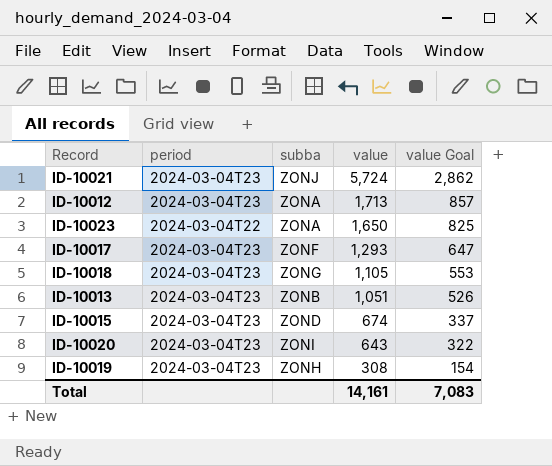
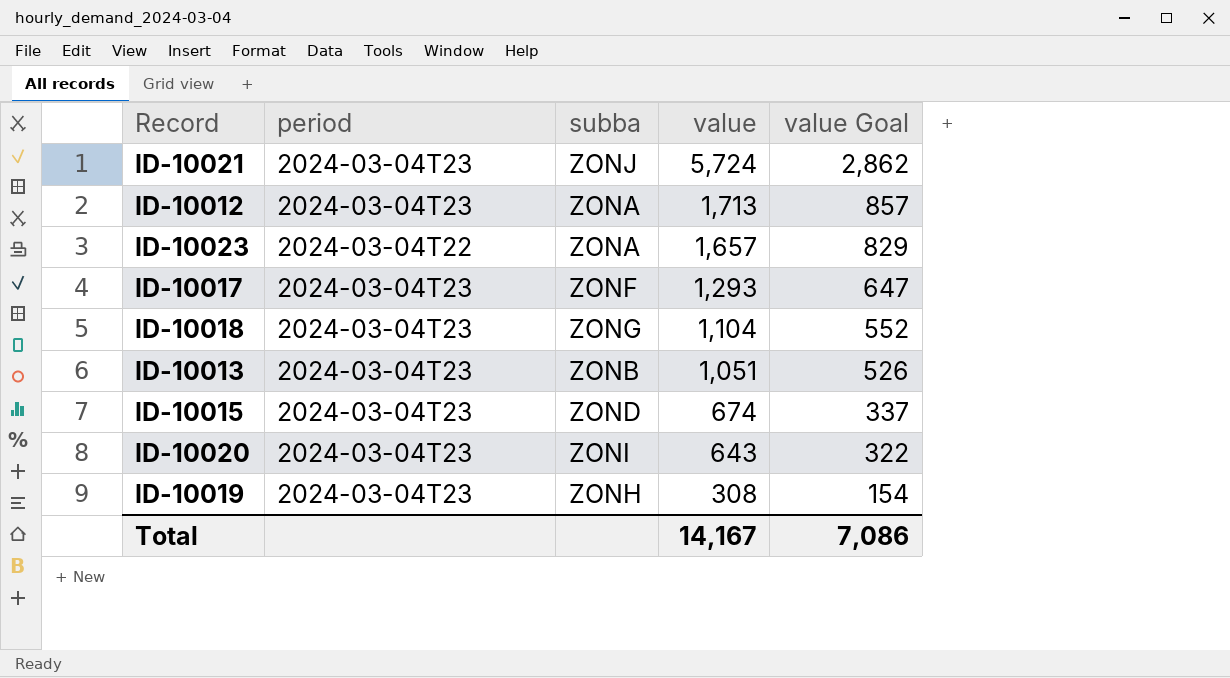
ID-10023 | value: 1,650 -> 1,657
ID-10023 | value Goal: 825 -> 829
ID-10018 | value: 1,105 -> 1,104
ID-10018 | value Goal: 553 -> 552
Total | value: 14,161 -> 14,167
Total | value Goal: 7,083 -> 7,086

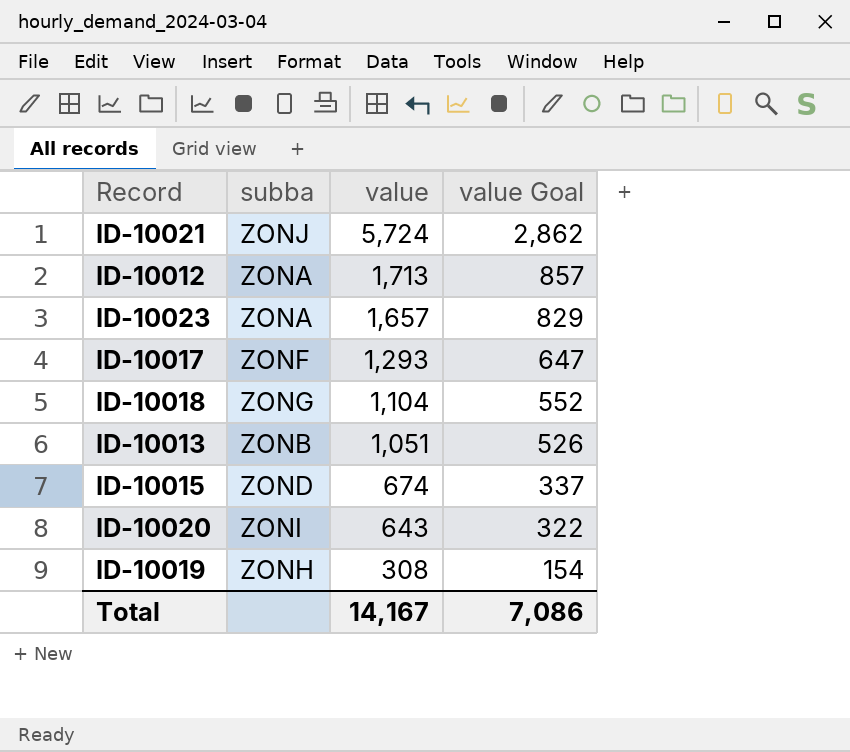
column period | position: 2 -> none

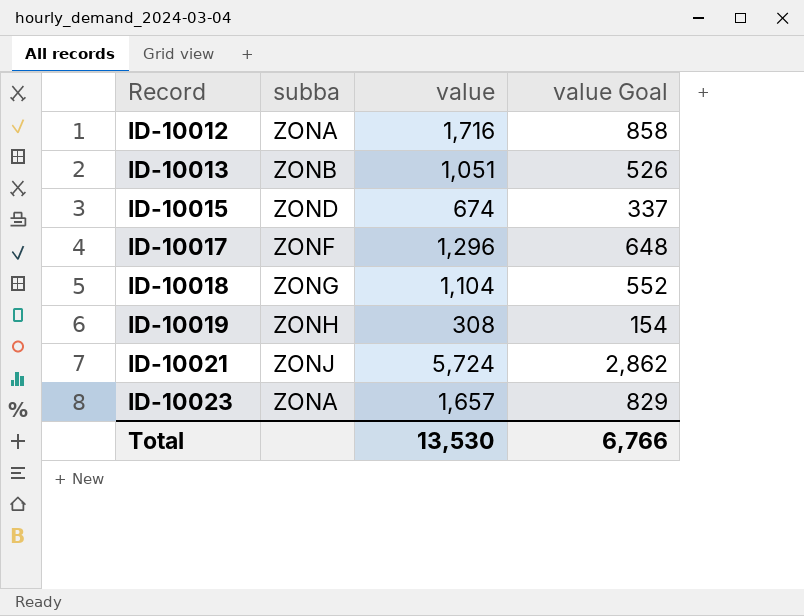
row order: value descending -> Record ascending
row ID-10020: ZONI | 643 | 322 -> none
ID-10012 | value: 1,713 -> 1,716
ID-10012 | value Goal: 857 -> 858
ID-10017 | value: 1,293 -> 1,296
ID-10017 | value Goal: 647 -> 648
Total | value: 14,167 -> 13,530
Total | value Goal: 7,086 -> 6,766

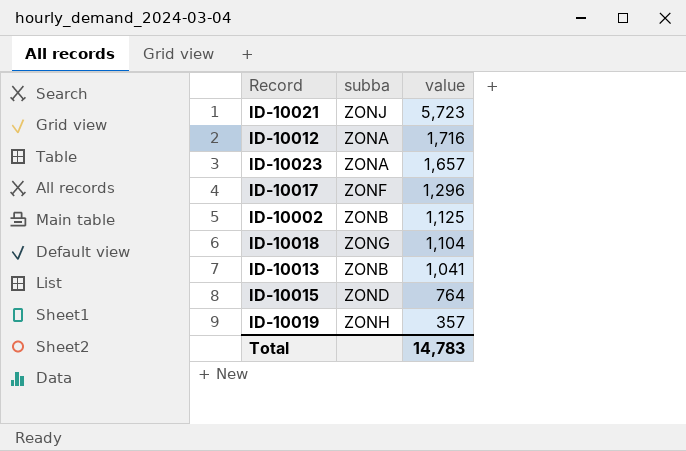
row order: Record ascending -> value descending
column value Goal | formula: [value] * 0.5 -> none
ID-10021 | value: 5,724 -> 5,723
row ID-10002: none -> ZONB | 1,125
ID-10013 | value: 1,051 -> 1,041
ID-10015 | value: 674 -> 764
ID-10019 | value: 308 -> 357
Total | value: 13,530 -> 14,783

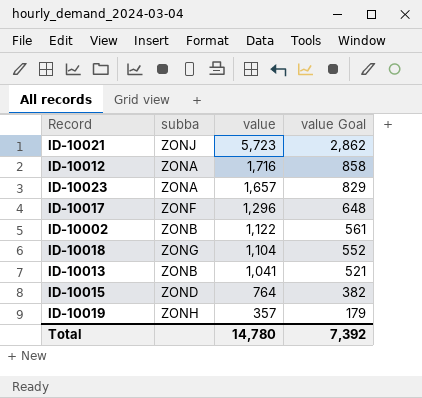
column value Goal | formula: none -> [value] * 0.5
ID-10002 | value: 1,125 -> 1,122
Total | value: 14,783 -> 14,780

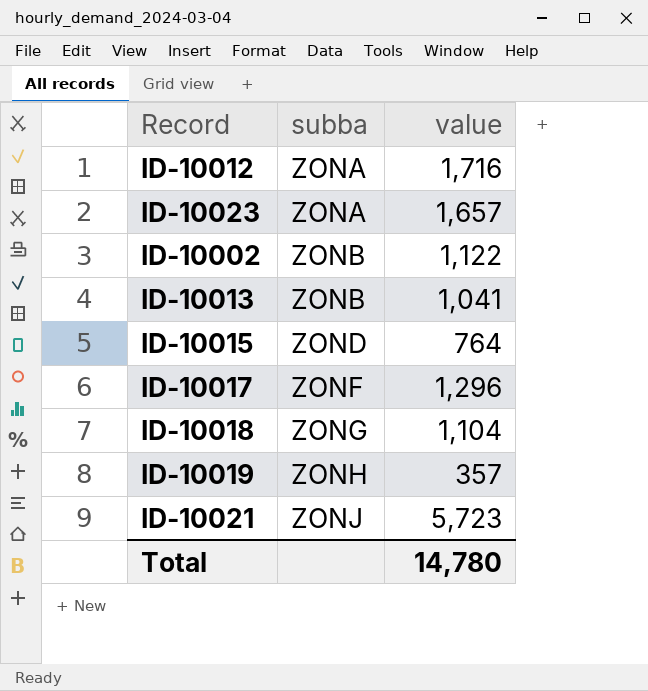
row order: value descending -> subba ascending
column value Goal | formula: [value] * 0.5 -> none

